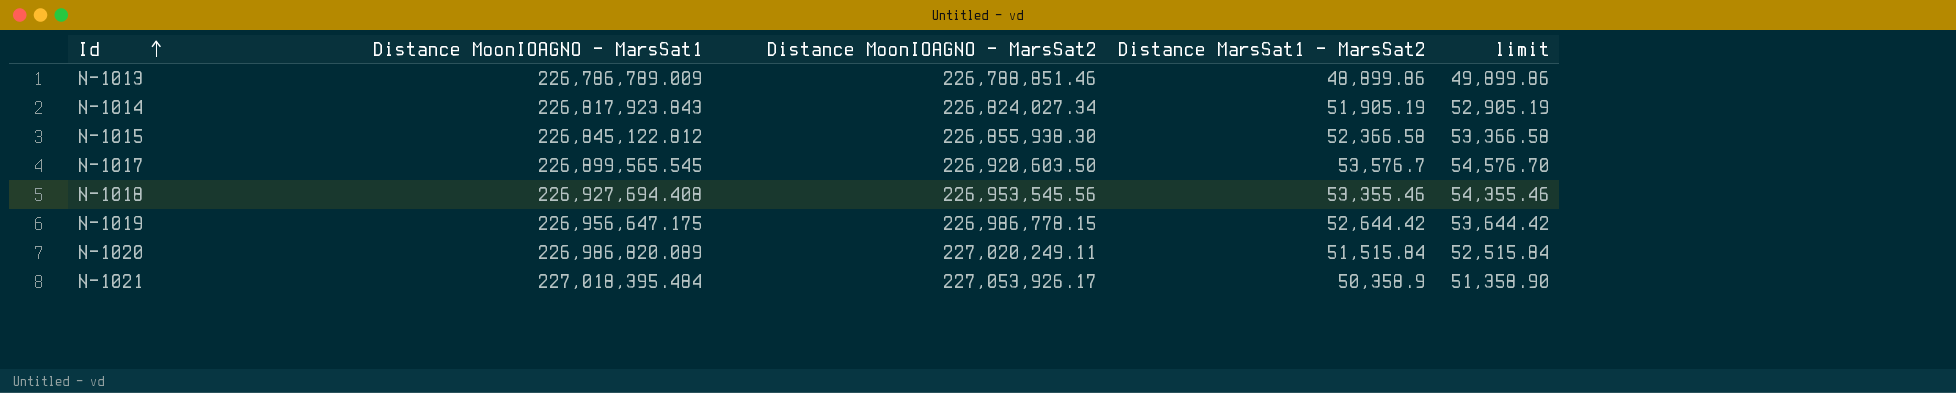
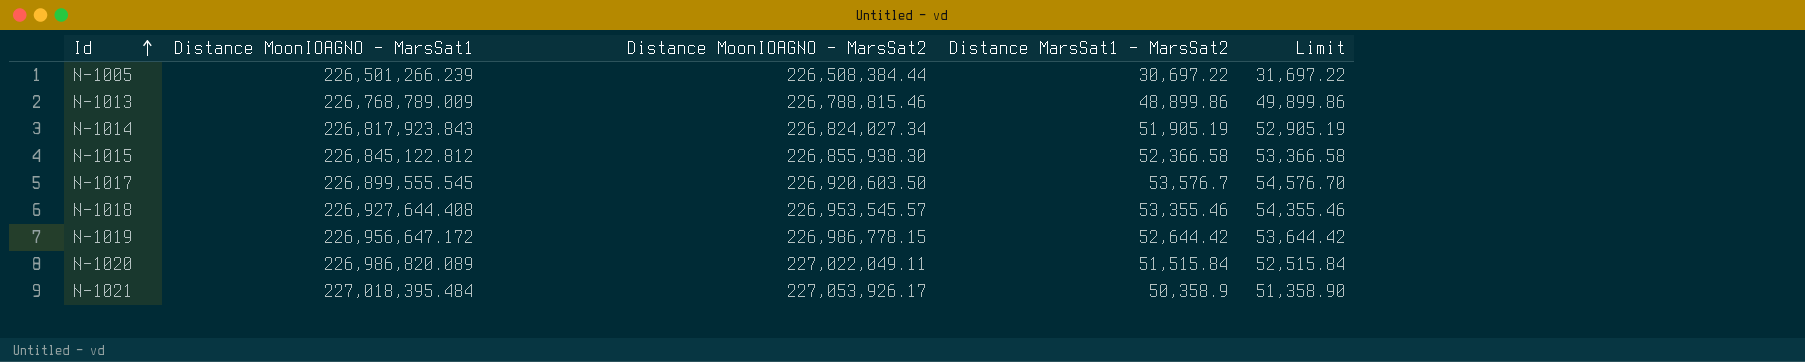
column name: limit -> Limit
row N-1005: none -> 226,501,266.239 | 226,508,384.44 | 30,697.22 | 31,697.22
N-1013 | Distance MoonIOAGNO - MarsSat1: 226,786,789.009 -> 226,768,789.009
N-1013 | Distance MoonIOAGNO - MarsSat2: 226,788,851.46 -> 226,788,815.46
N-1017 | Distance MoonIOAGNO - MarsSat1: 226,899,565.545 -> 226,899,555.545
N-1018 | Distance MoonIOAGNO - MarsSat1: 226,927,694.408 -> 226,927,644.408
N-1018 | Distance MoonIOAGNO - MarsSat2: 226,953,545.56 -> 226,953,545.57
N-1019 | Distance MoonIOAGNO - MarsSat1: 226,956,647.175 -> 226,956,647.172
N-1020 | Distance MoonIOAGNO - MarsSat2: 227,020,249.11 -> 227,022,049.11

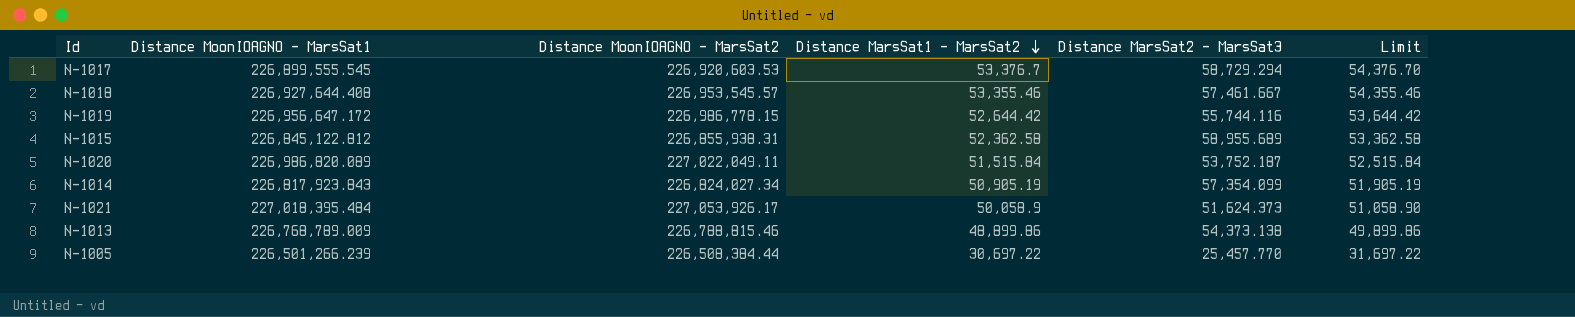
row order: Id ascending -> Distance MarsSat1 - MarsSat2 descending
column Distance MarsSat2 - MarsSat3 | position: none -> 5
N-1017 | Distance MoonIOAGNO - MarsSat2: 226,920,603.50 -> 226,920,603.53
N-1017 | Distance MarsSat1 - MarsSat2: 53,576.7 -> 53,376.7
N-1017 | Limit: 54,576.70 -> 54,376.70
N-1015 | Distance MoonIOAGNO - MarsSat2: 226,855,938.30 -> 226,855,938.31
N-1015 | Distance MarsSat1 - MarsSat2: 52,366.58 -> 52,362.58
N-1015 | Limit: 53,366.58 -> 53,362.58
N-1014 | Distance MarsSat1 - MarsSat2: 51,905.19 -> 50,905.19
N-1014 | Limit: 52,905.19 -> 51,905.19
N-1021 | Distance MarsSat1 - MarsSat2: 50,358.9 -> 50,058.9
N-1021 | Limit: 51,358.90 -> 51,058.90

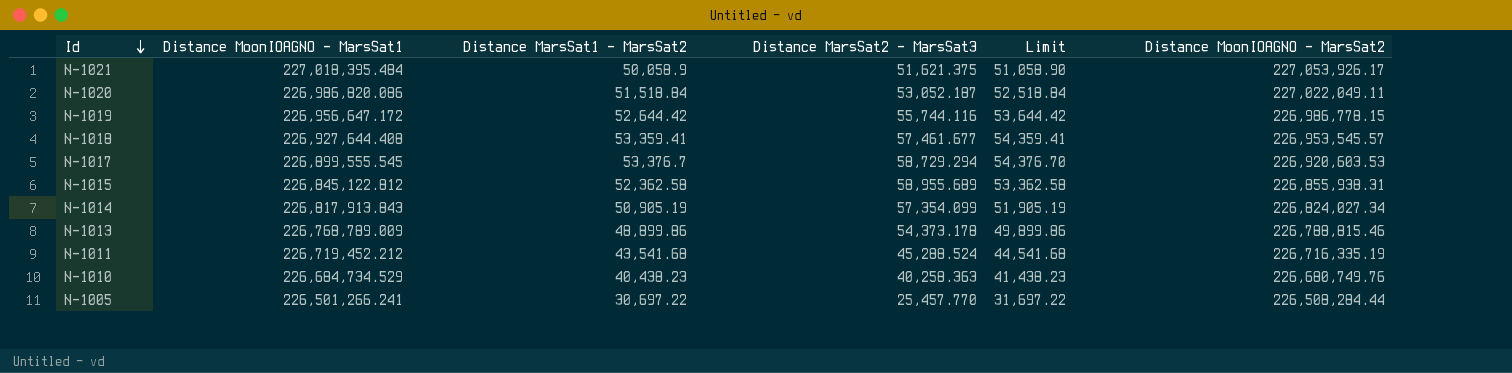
row order: Distance MarsSat1 - MarsSat2 descending -> Id descending
column Distance MoonIOAGNO - MarsSat2 | position: 3 -> 6
N-1021 | Distance MarsSat2 - MarsSat3: 51,624.373 -> 51,621.375
N-1020 | Distance MoonIOAGNO - MarsSat1: 226,986,820.089 -> 226,986,820.086
N-1020 | Distance MarsSat1 - MarsSat2: 51,515.84 -> 51,518.84
N-1020 | Distance MarsSat2 - MarsSat3: 53,752.187 -> 53,052.187
N-1020 | Limit: 52,515.84 -> 52,518.84
N-1018 | Distance MarsSat1 - MarsSat2: 53,355.46 -> 53,359.41
N-1018 | Distance MarsSat2 - MarsSat3: 57,461.667 -> 57,461.677
N-1018 | Limit: 54,355.46 -> 54,359.41
N-1014 | Distance MoonIOAGNO - MarsSat1: 226,817,923.843 -> 226,817,913.843
N-1013 | Distance MarsSat2 - MarsSat3: 54,373.138 -> 54,373.178
row N-1011: none -> 226,719,452.212 | 43,541.68 | 45,288.524 | 44,541.68 | 226,716,335.19
row N-1010: none -> 226,684,734.529 | 40,438.23 | 40,258.363 | 41,438.23 | 226,680,749.76
N-1005 | Distance MoonIOAGNO - MarsSat1: 226,501,266.239 -> 226,501,266.241
N-1005 | Distance MoonIOAGNO - MarsSat2: 226,508,384.44 -> 226,508,284.44

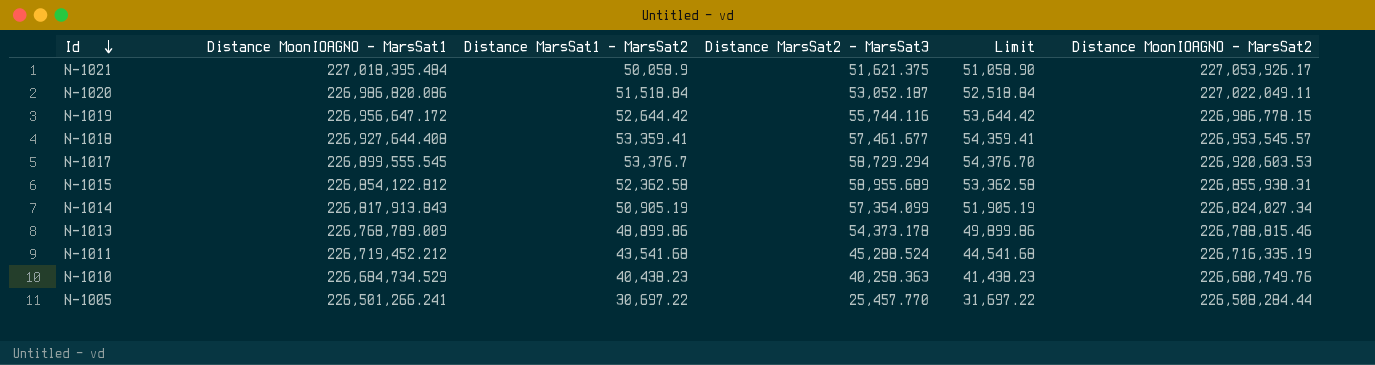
N-1015 | Distance MoonIOAGNO - MarsSat1: 226,845,122.812 -> 226,854,122.812

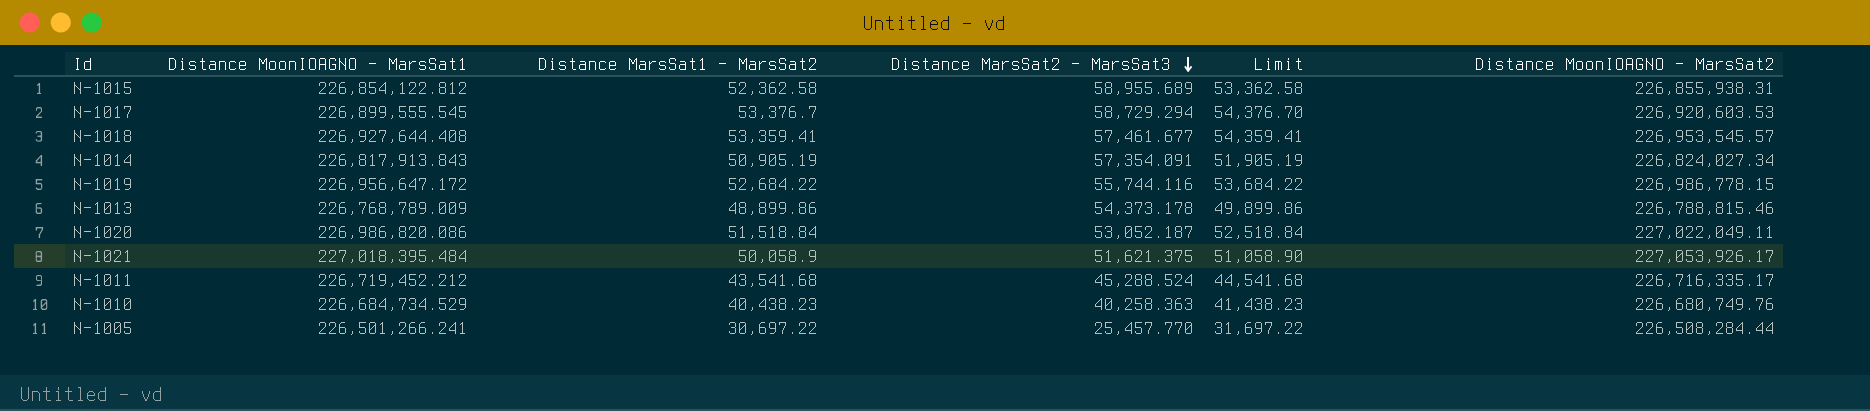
row order: Id descending -> Distance MarsSat2 - MarsSat3 descending
N-1014 | Distance MarsSat2 - MarsSat3: 57,354.099 -> 57,354.091
N-1019 | Distance MarsSat1 - MarsSat2: 52,644.42 -> 52,684.22
N-1019 | Limit: 53,644.42 -> 53,684.22
N-1011 | Distance MoonIOAGNO - MarsSat2: 226,716,335.19 -> 226,716,335.17

